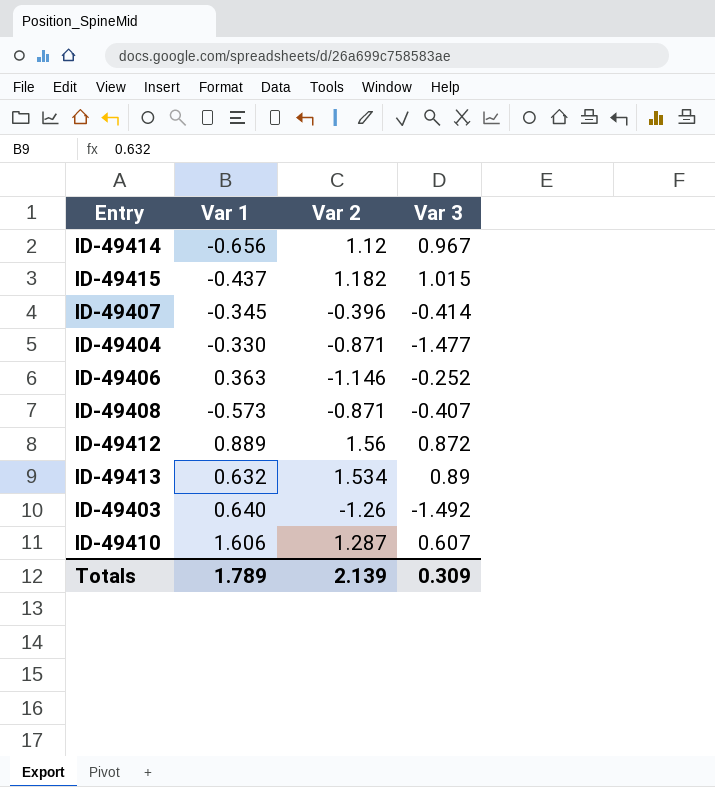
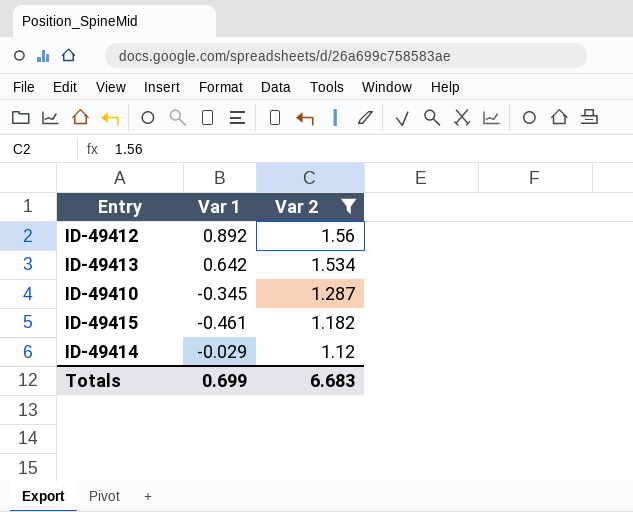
filter: none -> Var 2 >= 1.12
row order: none -> Var 2 descending
column Var 3 | position: 4 -> none
ID-49412 | Var 1: 0.889 -> 0.892
ID-49413 | Var 1: 0.632 -> 0.642
ID-49410 | Var 1: 1.606 -> -0.345
ID-49415 | Var 1: -0.437 -> -0.461
ID-49414 | Var 1: -0.656 -> -0.029
Totals | Var 1: 1.789 -> 0.699
Totals | Var 2: 2.139 -> 6.683

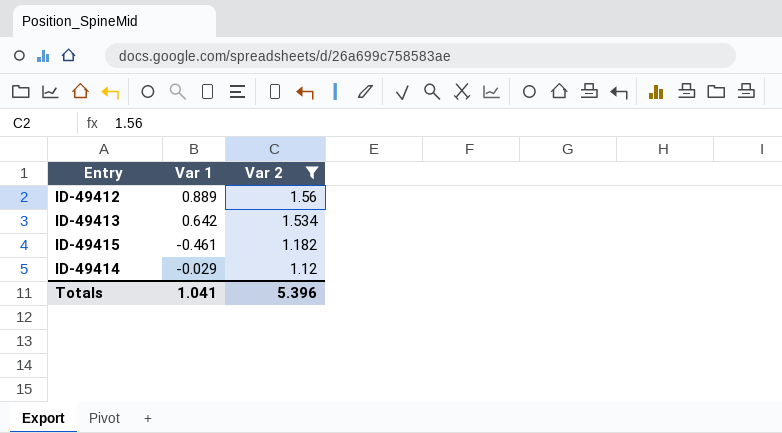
row ID-49410: -0.345 | 1.287 -> none
ID-49412 | Var 1: 0.892 -> 0.889
Totals | Var 1: 0.699 -> 1.041
Totals | Var 2: 6.683 -> 5.396

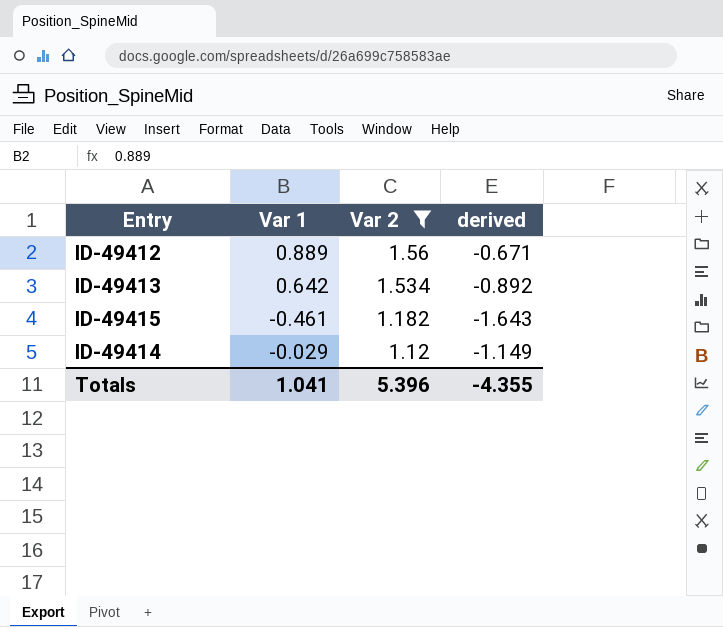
column derived | formula: none -> [Var 1] - [Var 2]

